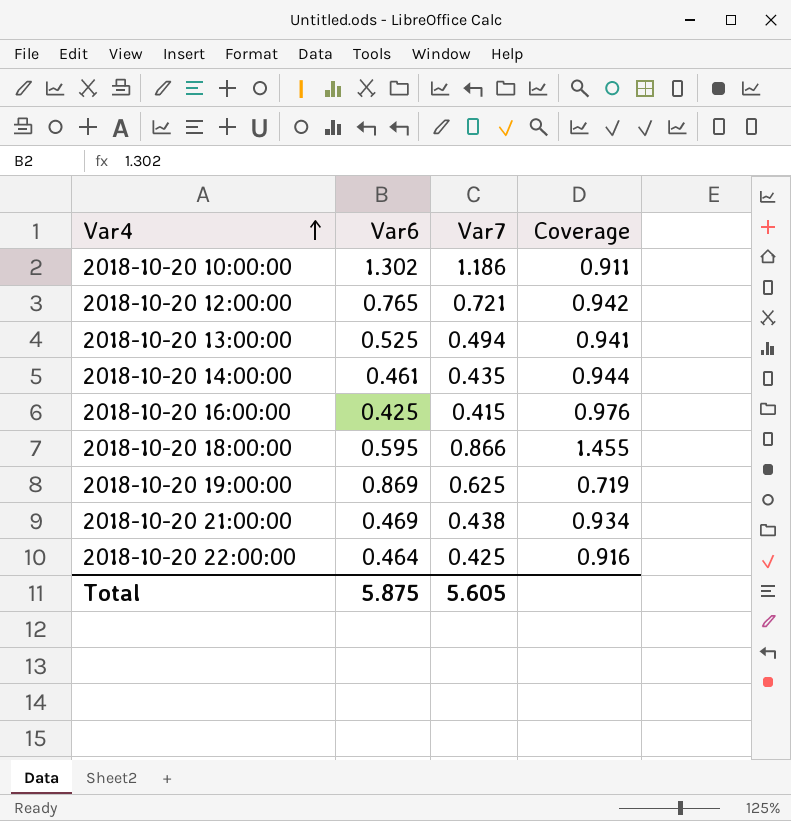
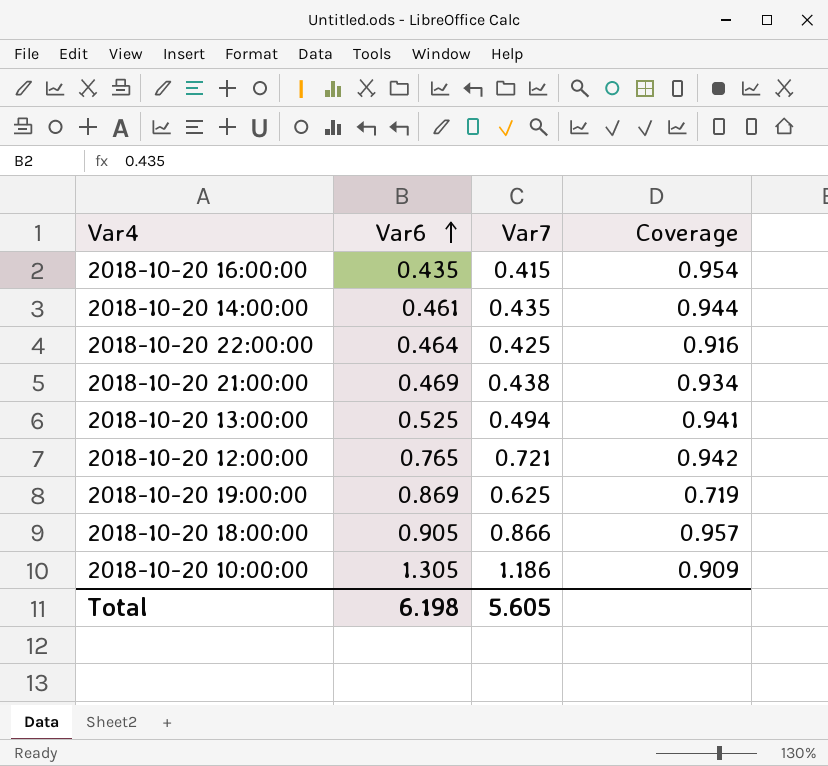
row order: Var4 ascending -> Var6 ascending
2018-10-20 16:00:00 | Var6: 0.425 -> 0.435
2018-10-20 16:00:00 | Coverage: 0.976 -> 0.954
2018-10-20 18:00:00 | Var6: 0.595 -> 0.905
2018-10-20 18:00:00 | Coverage: 1.455 -> 0.957
2018-10-20 10:00:00 | Var6: 1.302 -> 1.305
2018-10-20 10:00:00 | Coverage: 0.911 -> 0.909
Total | Var6: 5.875 -> 6.198

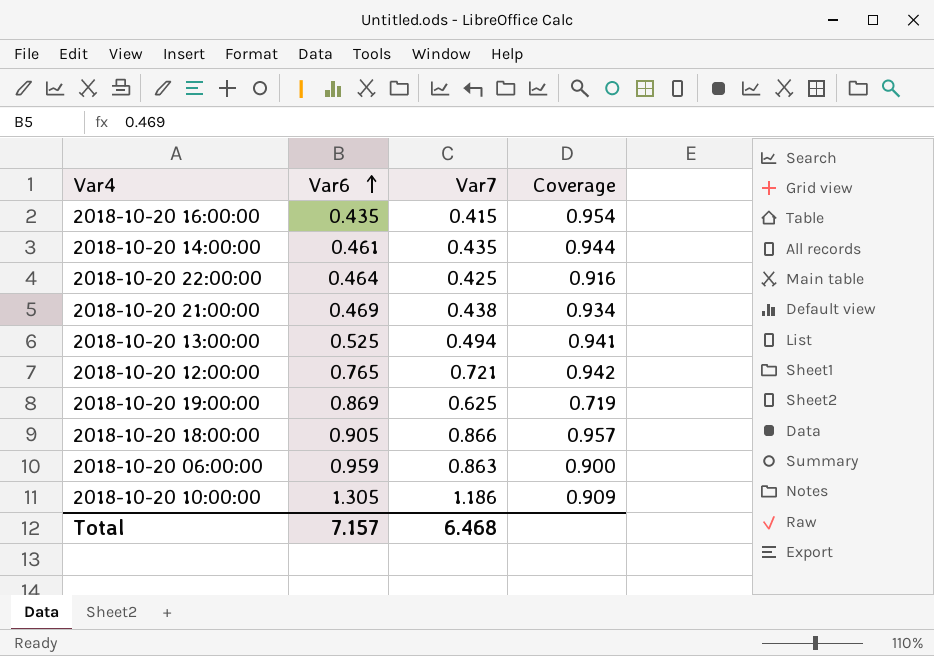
row 2018-10-20 06:00:00: none -> 0.959 | 0.863 | 0.900
Total | Var6: 6.198 -> 7.157
Total | Var7: 5.605 -> 6.468

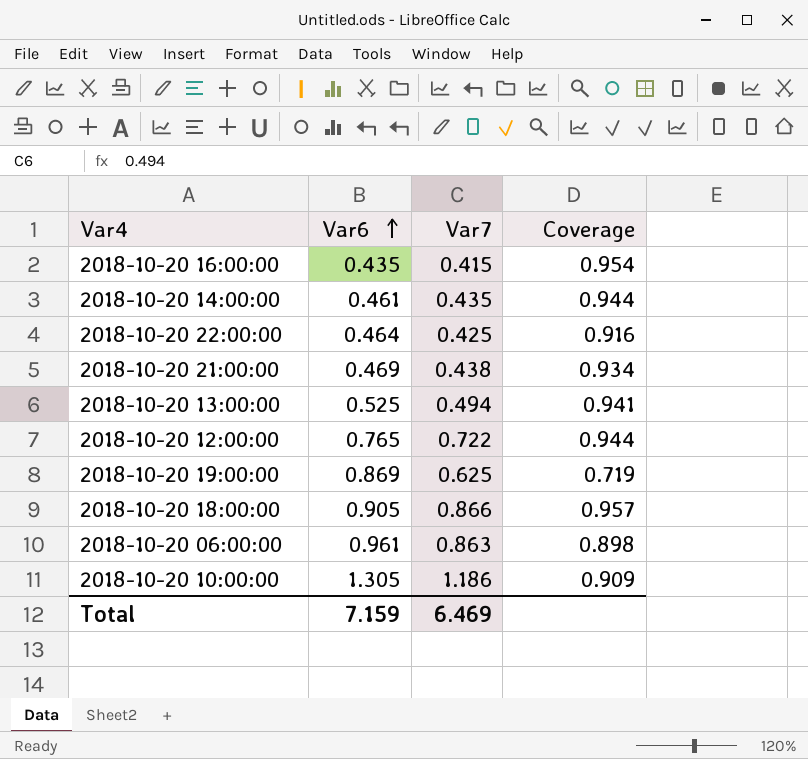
2018-10-20 12:00:00 | Var7: 0.721 -> 0.722
2018-10-20 12:00:00 | Coverage: 0.942 -> 0.944
2018-10-20 06:00:00 | Var6: 0.959 -> 0.961
2018-10-20 06:00:00 | Coverage: 0.900 -> 0.898
Total | Var6: 7.157 -> 7.159
Total | Var7: 6.468 -> 6.469

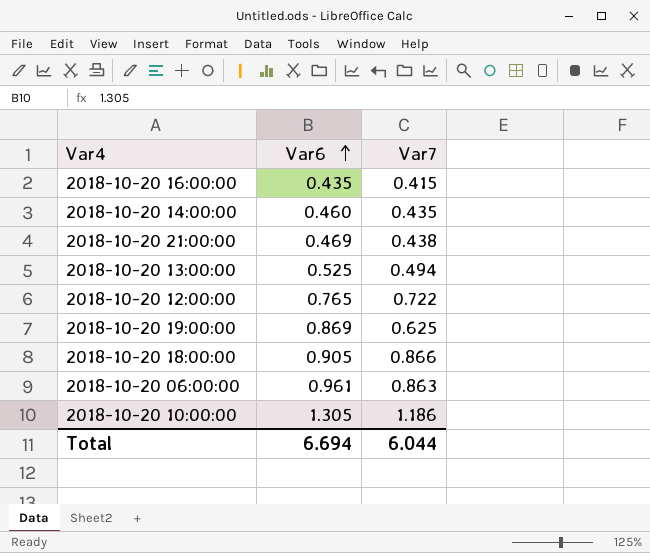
column Coverage | formula: [Var7] / [Var6] -> none
row 2018-10-20 22:00:00: 0.464 | 0.425 | 0.916 -> none
2018-10-20 14:00:00 | Var6: 0.461 -> 0.460
Total | Var6: 7.159 -> 6.694
Total | Var7: 6.469 -> 6.044

